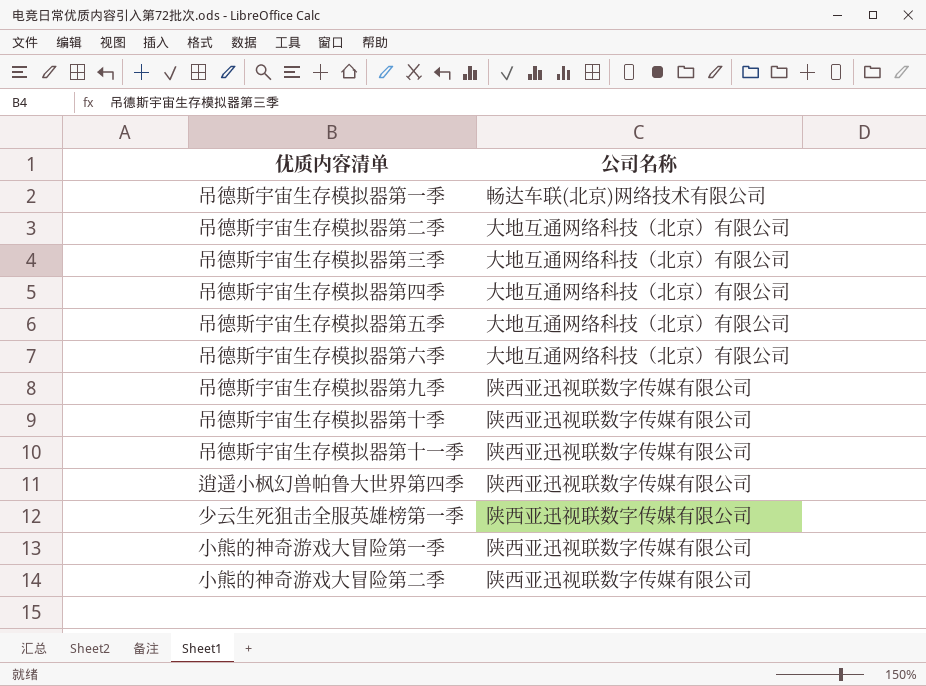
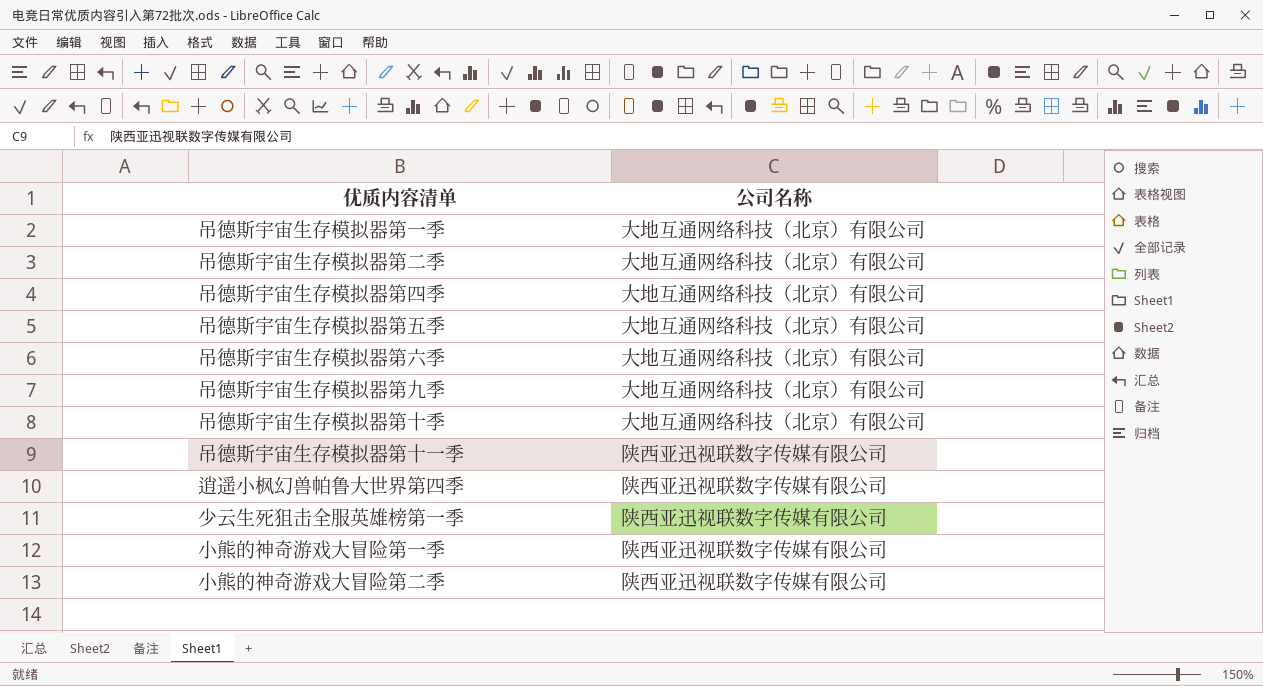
row 吊德斯宇宙生存模拟器第三季: 大地互通网络科技（北京）有限公司 -> none
吊德斯宇宙生存模拟器第一季 | 公司名称: 畅达车联(北京)网络技术有限公司 -> 大地互通网络科技（北京）有限公司
吊德斯宇宙生存模拟器第九季 | 公司名称: 陕西亚迅视联数字传媒有限公司 -> 大地互通网络科技（北京）有限公司
吊德斯宇宙生存模拟器第十季 | 公司名称: 陕西亚迅视联数字传媒有限公司 -> 大地互通网络科技（北京）有限公司

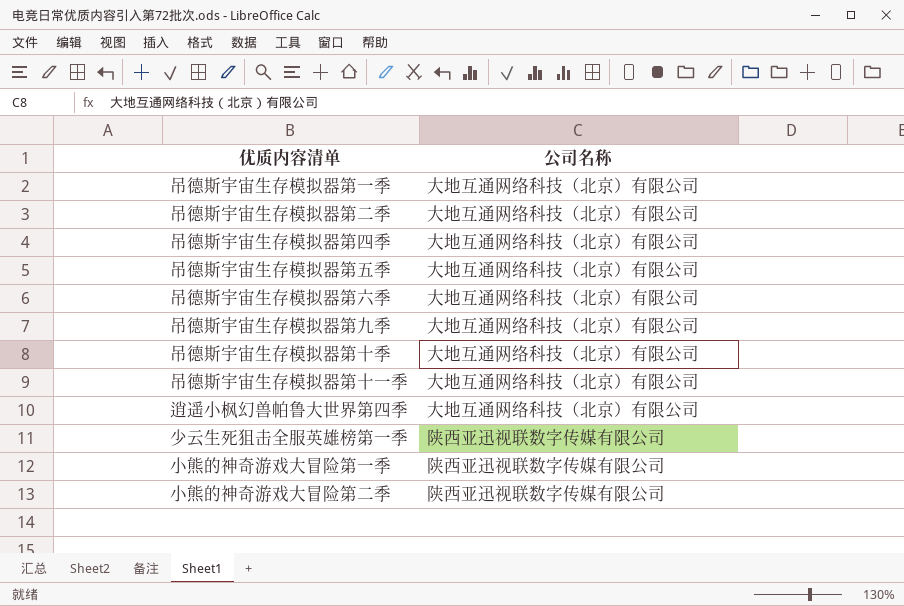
吊德斯宇宙生存模拟器第十一季 | 公司名称: 陕西亚迅视联数字传媒有限公司 -> 大地互通网络科技（北京）有限公司
逍遥小枫幻兽帕鲁大世界第四季 | 公司名称: 陕西亚迅视联数字传媒有限公司 -> 大地互通网络科技（北京）有限公司

